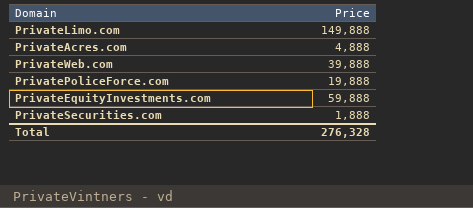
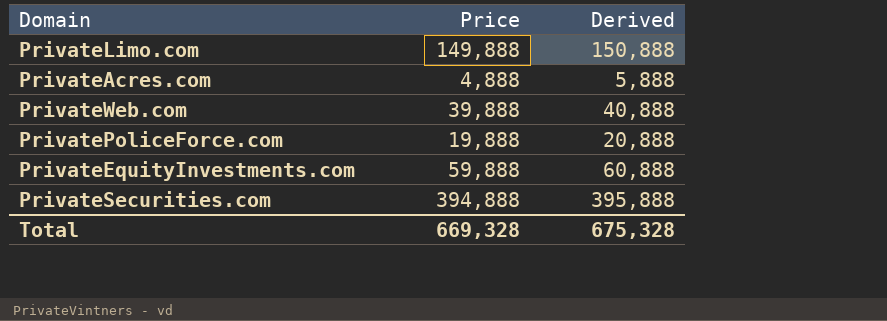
column Derived | formula: none -> [Price] + 1000
PrivateSecurities.com | Price: 1,888 -> 394,888
Total | Price: 276,328 -> 669,328

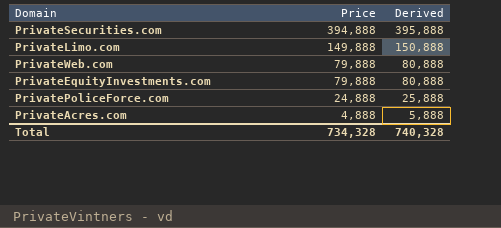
row order: none -> Price descending
PrivateWeb.com | Price: 39,888 -> 79,888
PrivateWeb.com | Derived: 40,888 -> 80,888
PrivateEquityInvestments.com | Price: 59,888 -> 79,888
PrivateEquityInvestments.com | Derived: 60,888 -> 80,888
PrivatePoliceForce.com | Price: 19,888 -> 24,888
PrivatePoliceForce.com | Derived: 20,888 -> 25,888
Total | Price: 669,328 -> 734,328
Total | Derived: 675,328 -> 740,328

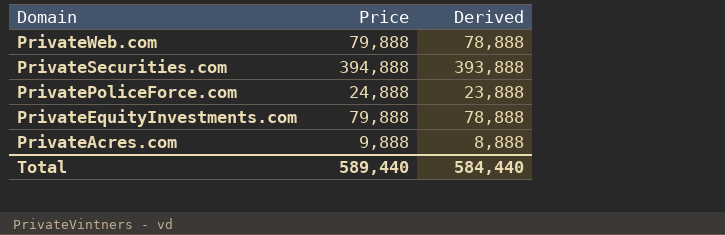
row order: Price descending -> Domain descending
column Derived | formula: [Price] + 1000 -> [Price] - 1000
row PrivateLimo.com: 149,888 | 150,888 -> none
PrivateAcres.com | Price: 4,888 -> 9,888
Total | Price: 734,328 -> 589,440
Total | Derived: 740,328 -> 584,440

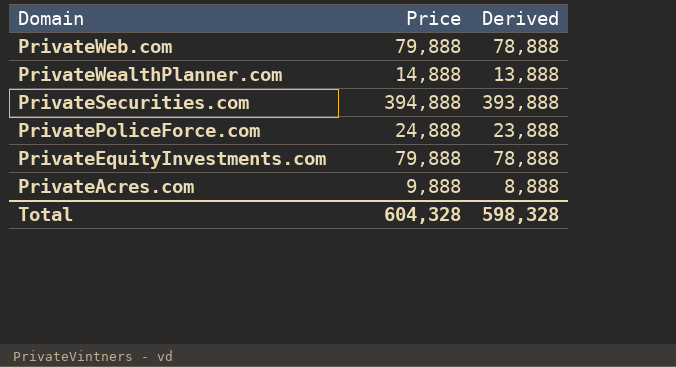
row PrivateWealthPlanner.com: none -> 14,888 | 13,888
Total | Price: 589,440 -> 604,328
Total | Derived: 584,440 -> 598,328

